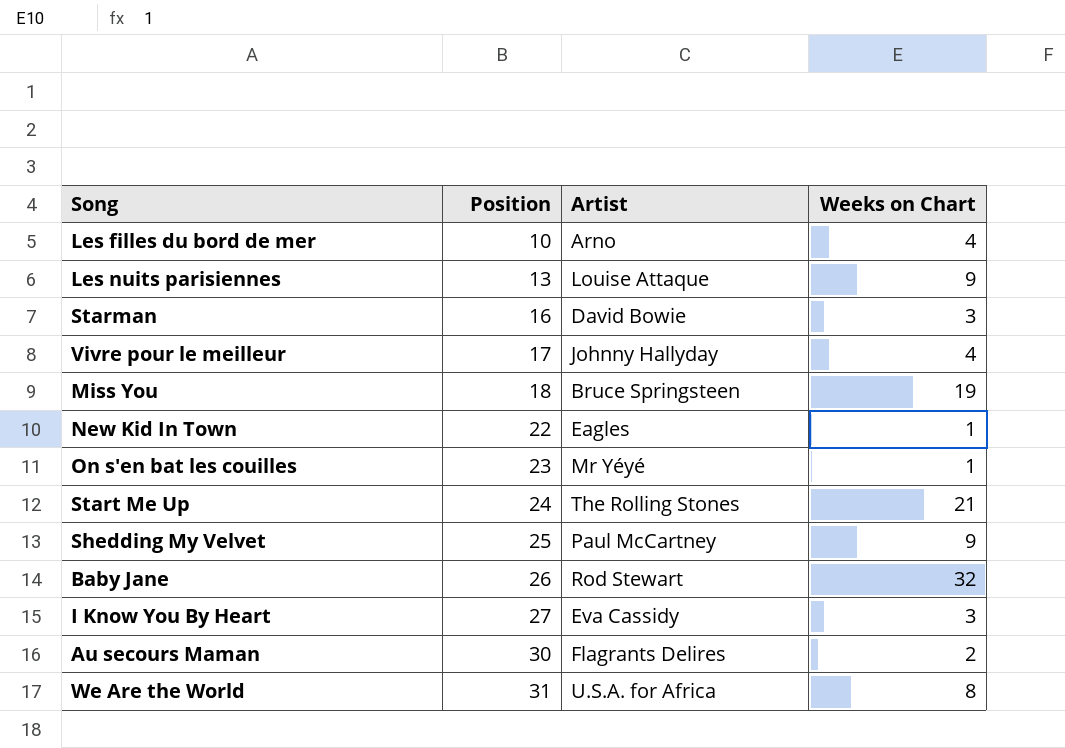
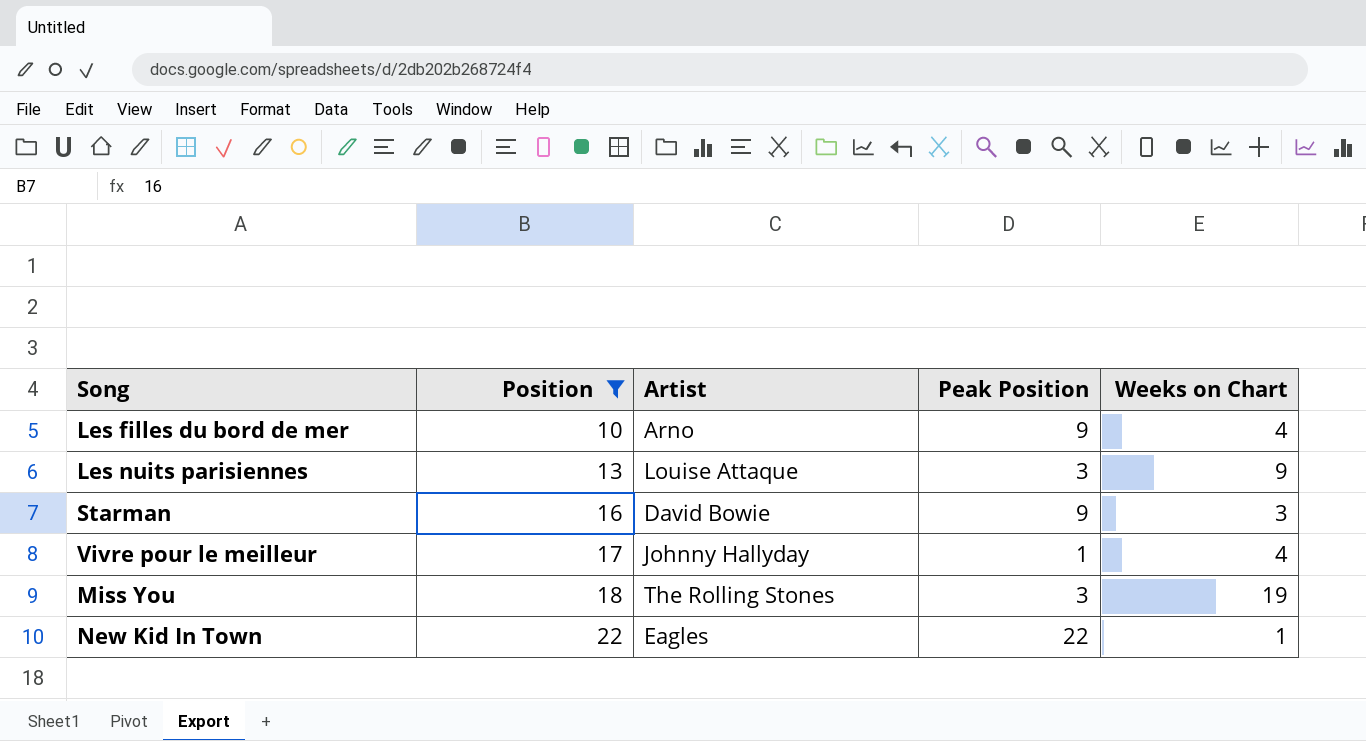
filter: none -> Position <= 22
column Peak Position | position: none -> 4
Miss You | Artist: Bruce Springsteen -> The Rolling Stones

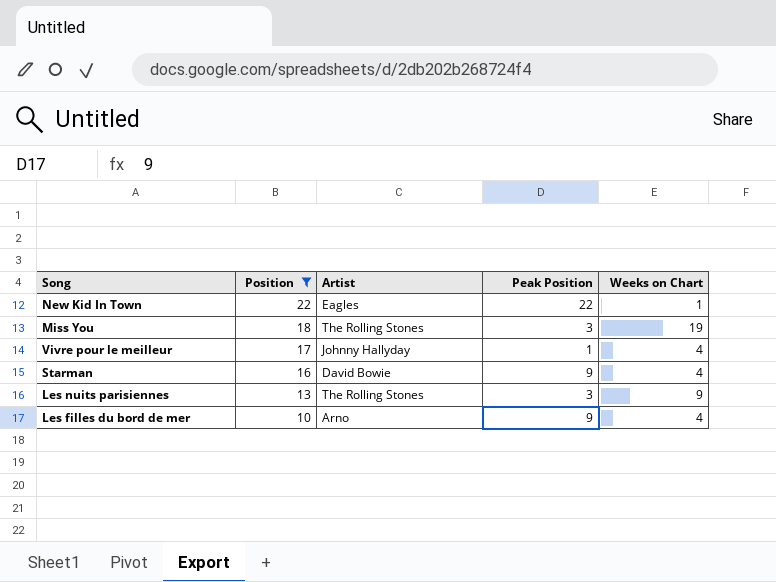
row order: Position ascending -> Position descending
Starman | Weeks on Chart: 3 -> 4
Les nuits parisiennes | Artist: Louise Attaque -> The Rolling Stones

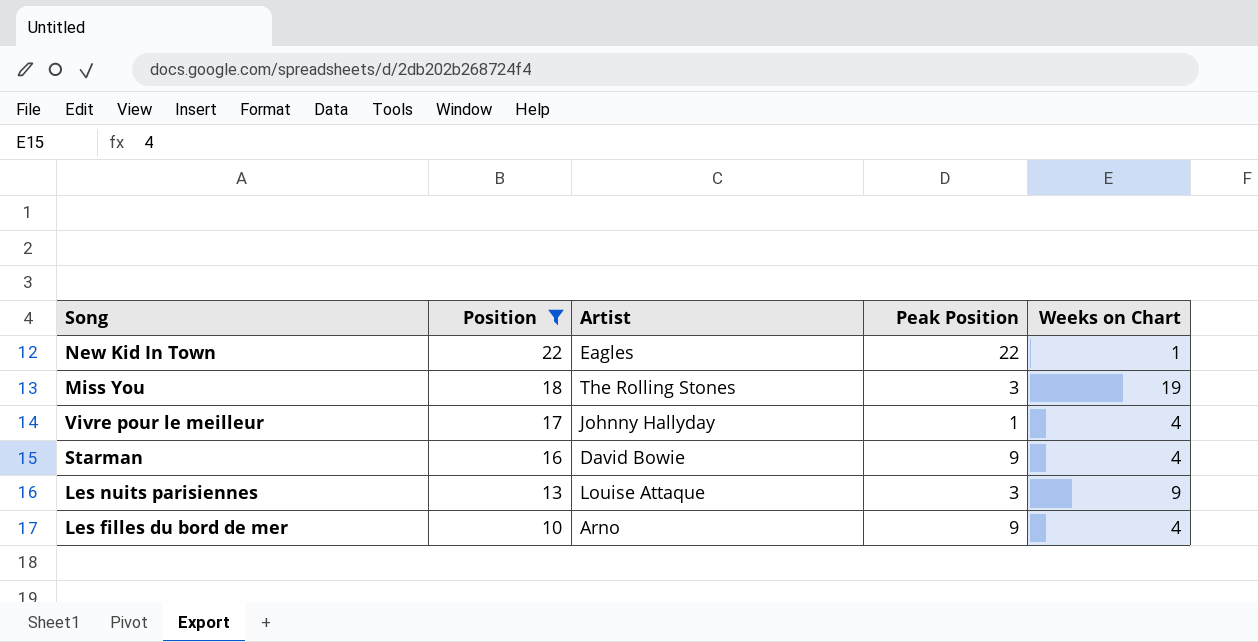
Les nuits parisiennes | Artist: The Rolling Stones -> Louise Attaque

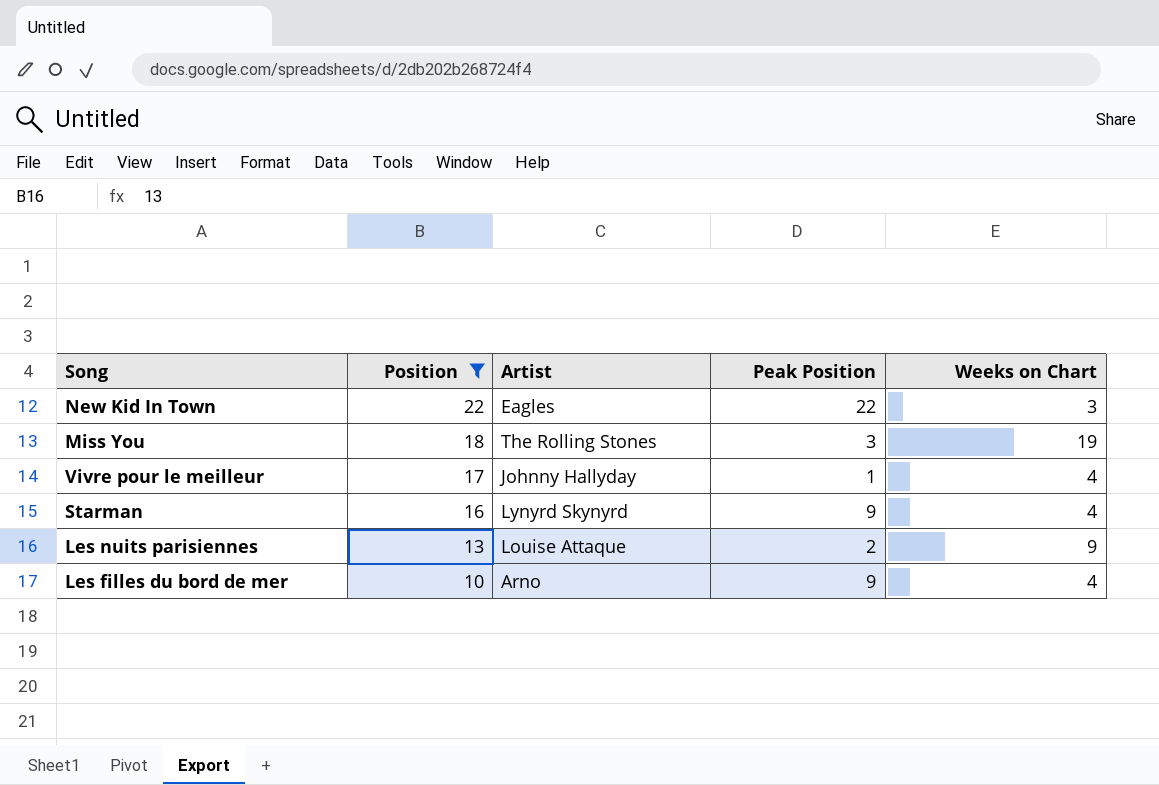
New Kid In Town | Weeks on Chart: 1 -> 3
Starman | Artist: David Bowie -> Lynyrd Skynyrd
Les nuits parisiennes | Peak Position: 3 -> 2

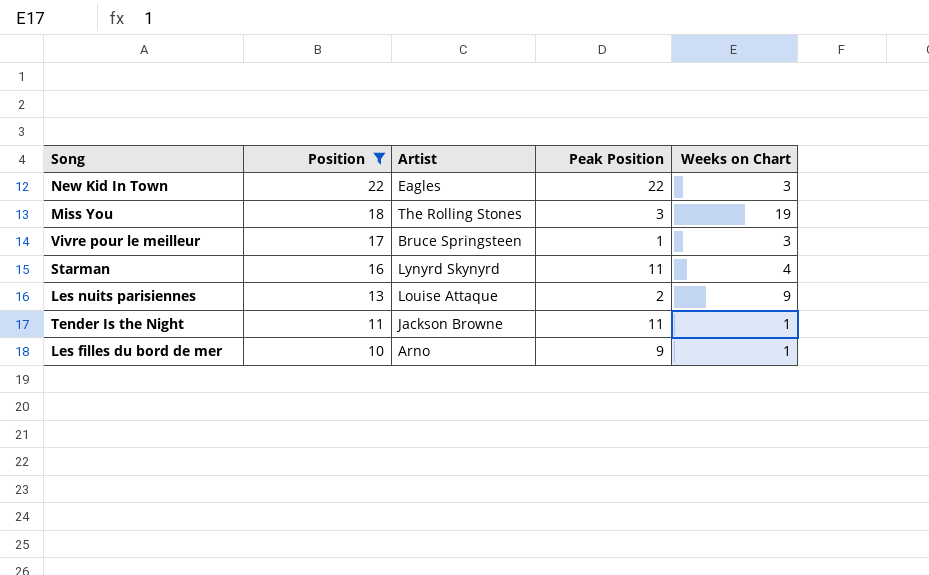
Vivre pour le meilleur | Artist: Johnny Hallyday -> Bruce Springsteen
Vivre pour le meilleur | Weeks on Chart: 4 -> 3
Starman | Peak Position: 9 -> 11
row Tender Is the Night: none -> 11 | Jackson Browne | 11 | 1
Les filles du bord de mer | Weeks on Chart: 4 -> 1

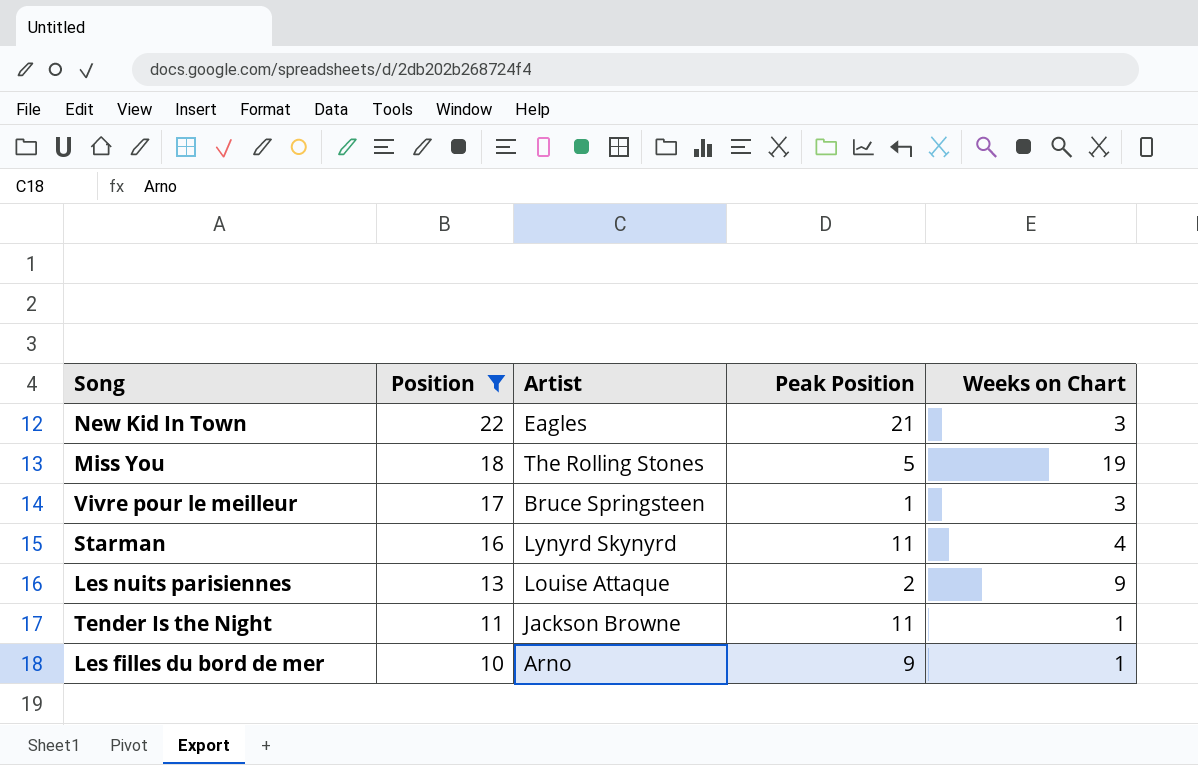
New Kid In Town | Peak Position: 22 -> 21
Miss You | Peak Position: 3 -> 5

